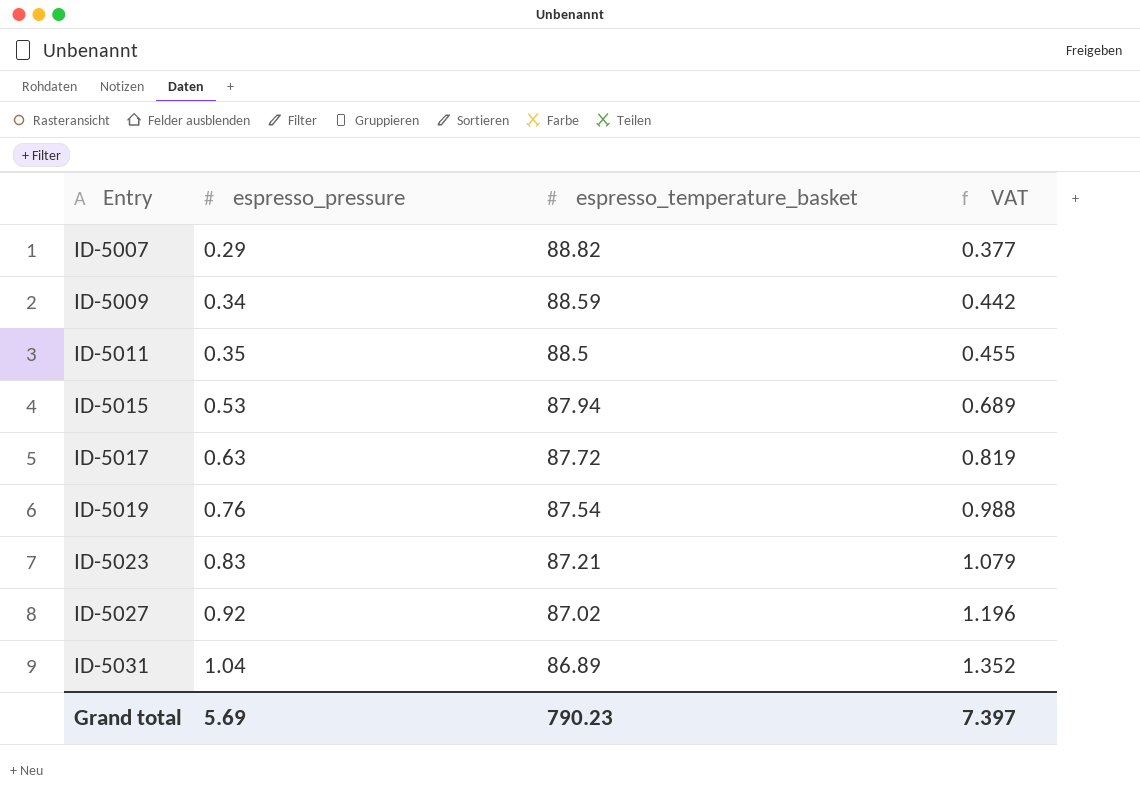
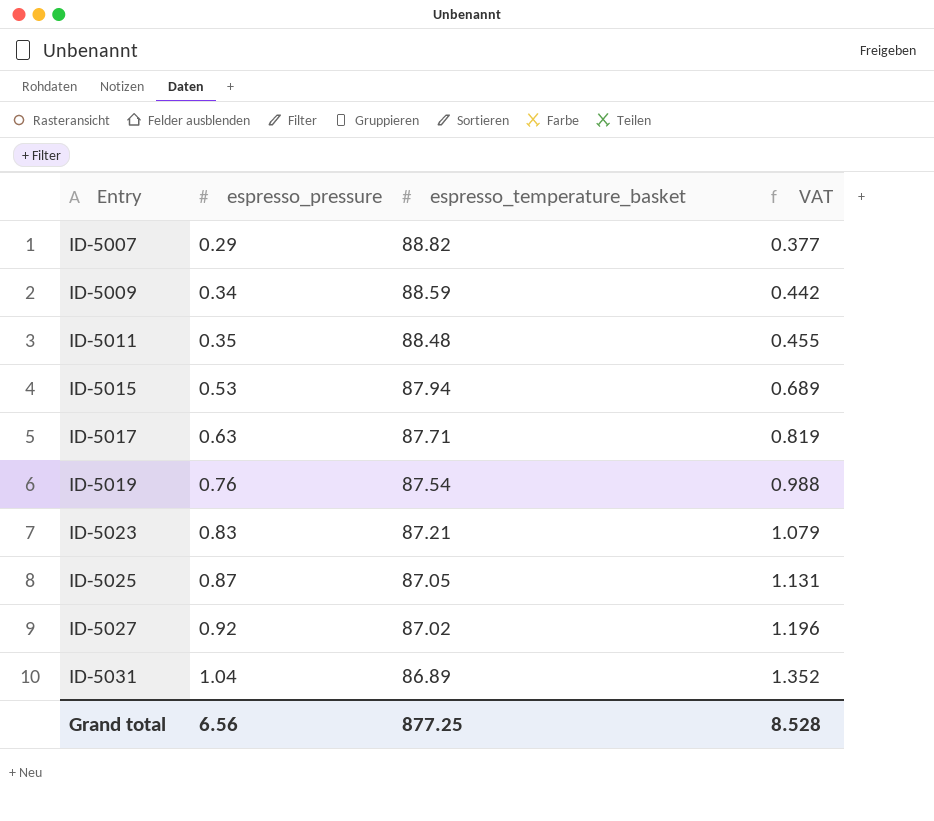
ID-5011 | espresso_temperature_basket: 88.5 -> 88.48
ID-5017 | espresso_temperature_basket: 87.72 -> 87.71
row ID-5025: none -> 0.87 | 87.05 | 1.131
Grand total | espresso_pressure: 5.69 -> 6.56
Grand total | espresso_temperature_basket: 790.23 -> 877.25
Grand total | VAT: 7.397 -> 8.528

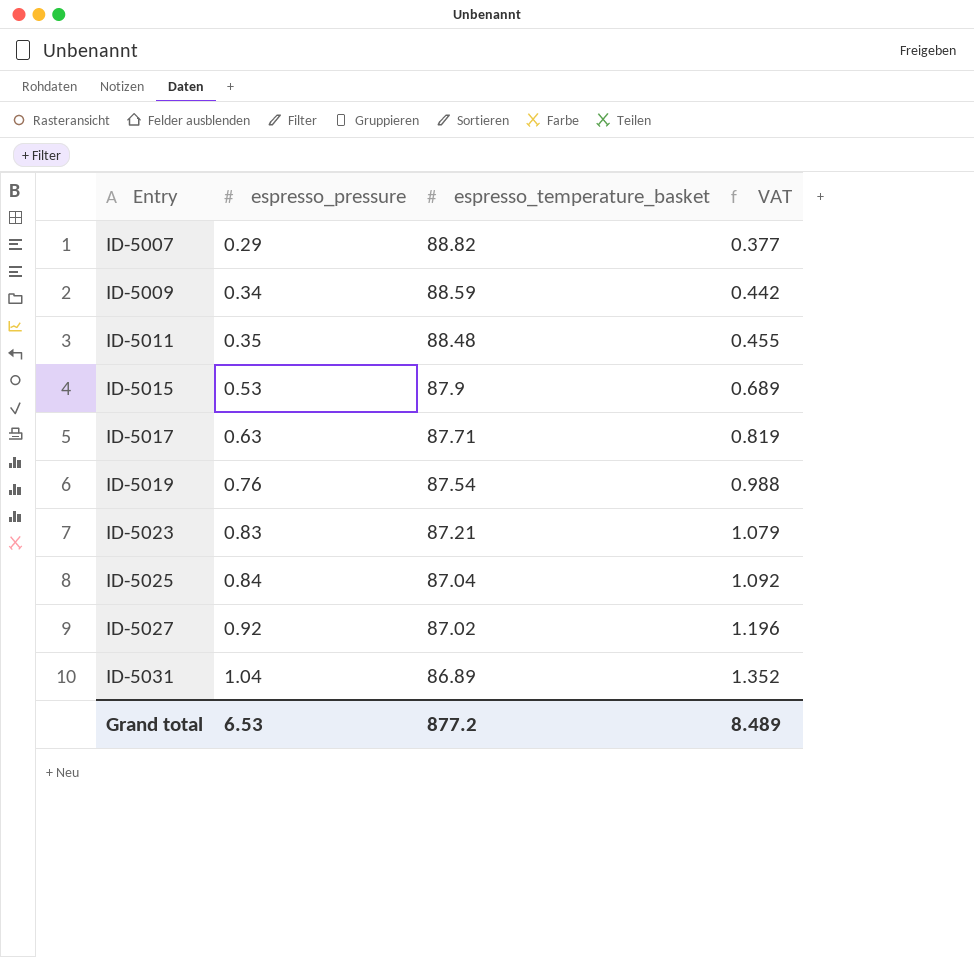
ID-5015 | espresso_temperature_basket: 87.94 -> 87.9
ID-5025 | espresso_pressure: 0.87 -> 0.84
ID-5025 | espresso_temperature_basket: 87.05 -> 87.04
ID-5025 | VAT: 1.131 -> 1.092
Grand total | espresso_pressure: 6.56 -> 6.53
Grand total | espresso_temperature_basket: 877.25 -> 877.2
Grand total | VAT: 8.528 -> 8.489

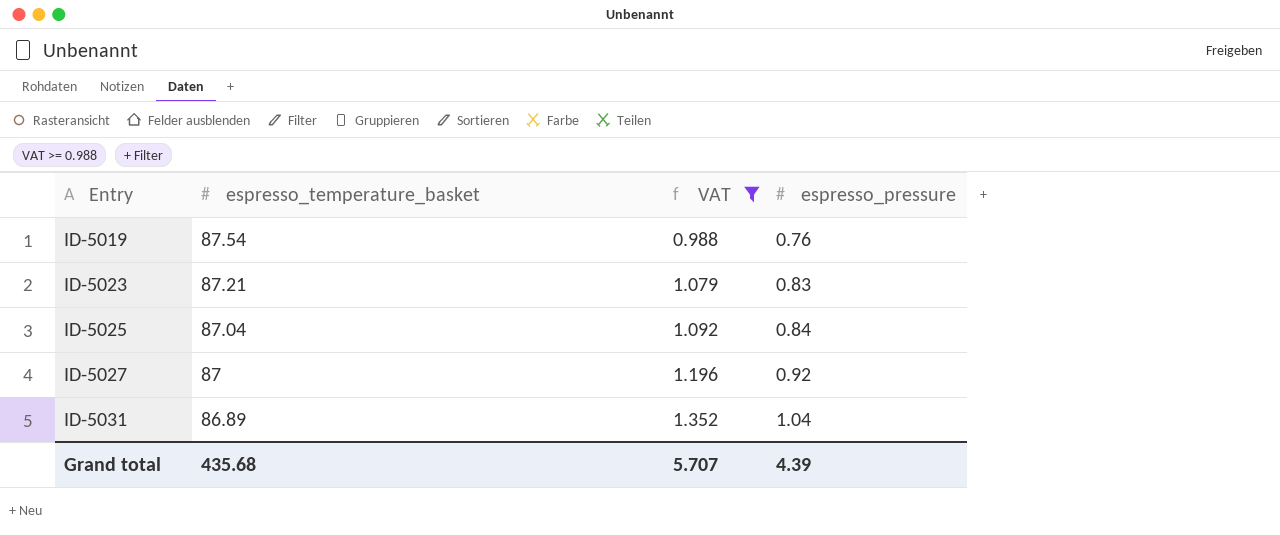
filter: none -> VAT >= 0.988
column espresso_pressure | position: 2 -> 4
ID-5027 | espresso_temperature_basket: 87.02 -> 87
Grand total | espresso_temperature_basket: 877.2 -> 435.68
Grand total | VAT: 8.489 -> 5.707
Grand total | espresso_pressure: 6.53 -> 4.39

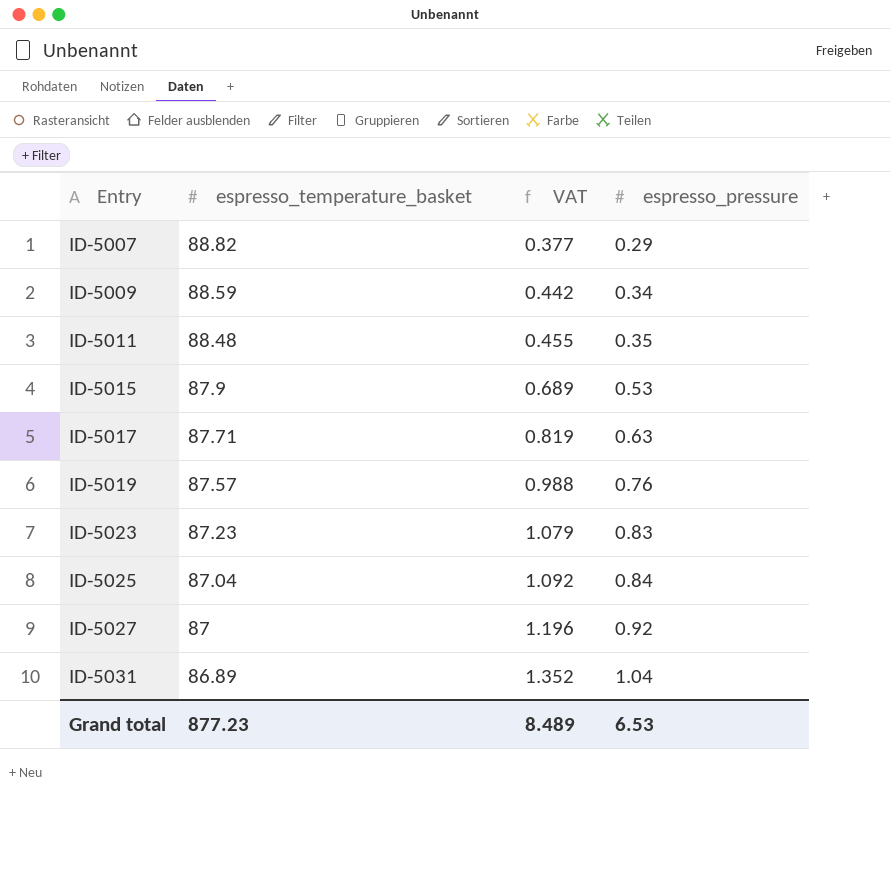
filter: VAT >= 0.988 -> none
ID-5019 | espresso_temperature_basket: 87.54 -> 87.57
ID-5023 | espresso_temperature_basket: 87.21 -> 87.23
Grand total | espresso_temperature_basket: 435.68 -> 877.23
Grand total | VAT: 5.707 -> 8.489
Grand total | espresso_pressure: 4.39 -> 6.53

